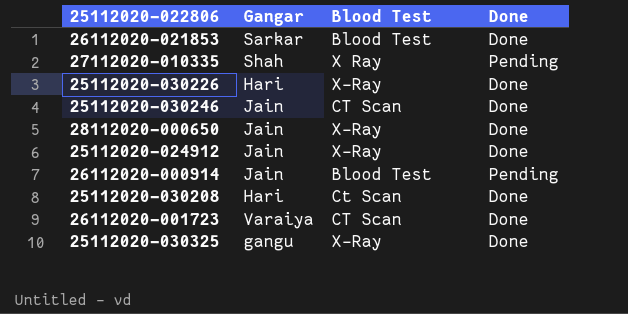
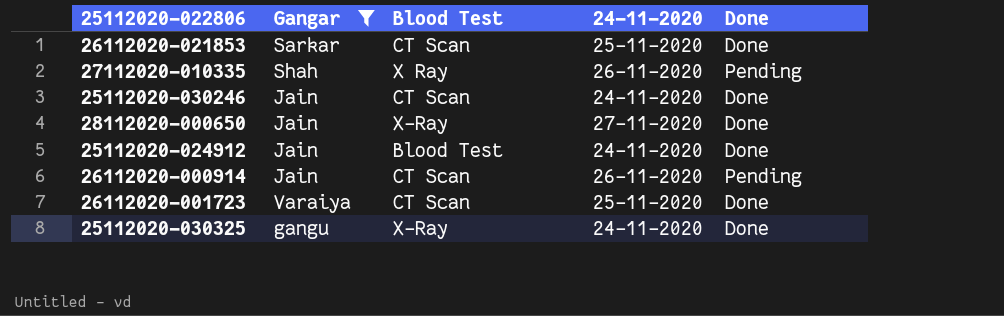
filter: none -> Gangar != Hari
column 24-11-2020 | position: none -> 4
26112020-021853 | Blood Test: Blood Test -> CT Scan
25112020-024912 | Blood Test: X-Ray -> Blood Test
26112020-000914 | Blood Test: Blood Test -> CT Scan

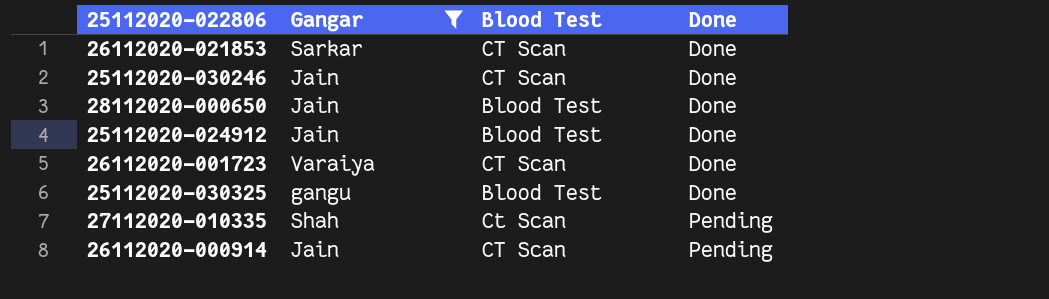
row order: none -> Done ascending
column 24-11-2020 | position: 4 -> none
28112020-000650 | Blood Test: X-Ray -> Blood Test
25112020-030325 | Blood Test: X-Ray -> Blood Test
27112020-010335 | Blood Test: X Ray -> Ct Scan

